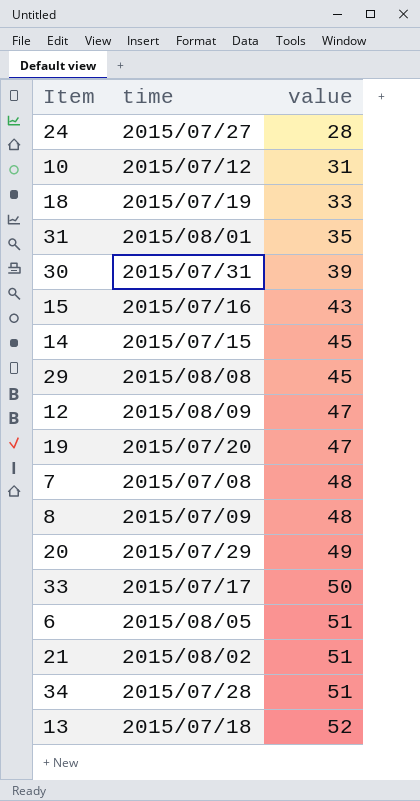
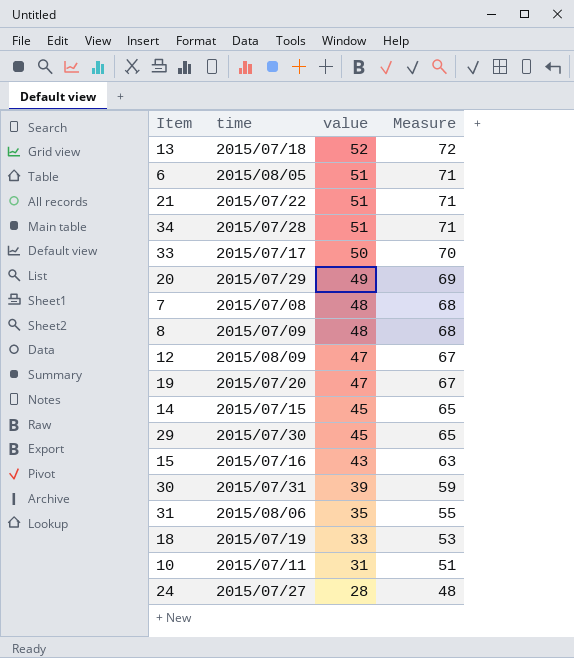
row order: value ascending -> value descending
column Measure | formula: none -> [value] + 20
21 | time: 2015/08/02 -> 2015/07/22
29 | time: 2015/08/08 -> 2015/07/30
31 | time: 2015/08/01 -> 2015/08/06
10 | time: 2015/07/12 -> 2015/07/11

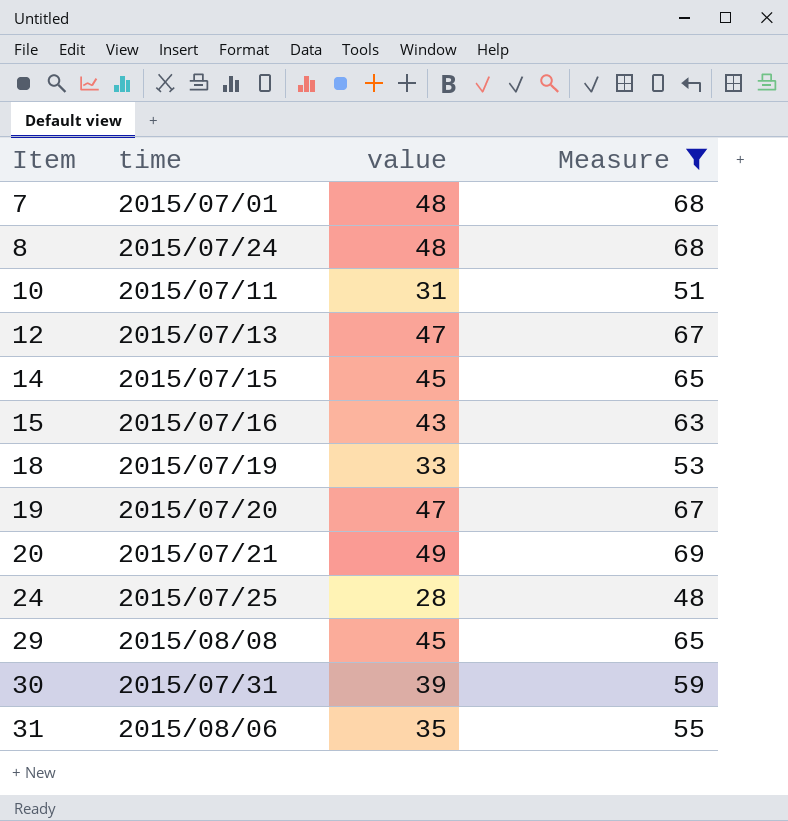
filter: none -> Measure <= 69
row order: value descending -> Item ascending
7 | time: 2015/07/08 -> 2015/07/01
8 | time: 2015/07/09 -> 2015/07/24
12 | time: 2015/08/09 -> 2015/07/13
20 | time: 2015/07/29 -> 2015/07/21
24 | time: 2015/07/27 -> 2015/07/25
29 | time: 2015/07/30 -> 2015/08/08

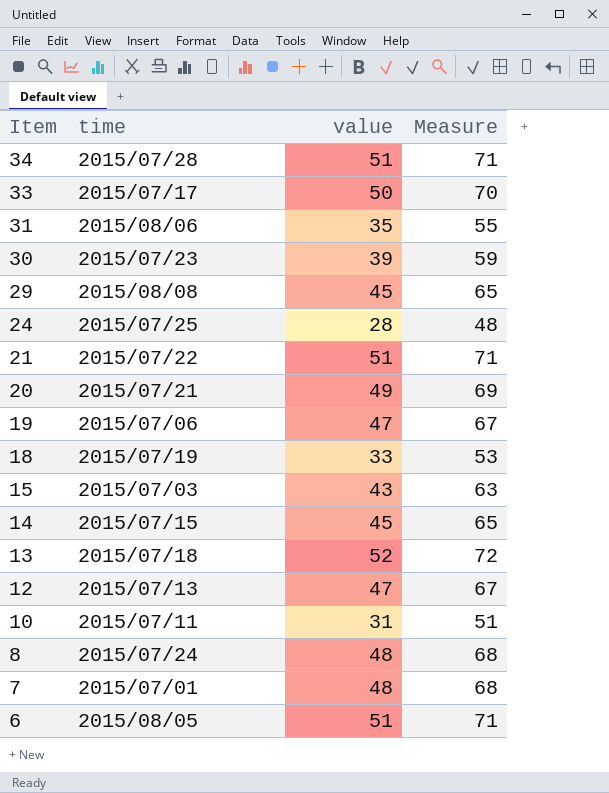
filter: Measure <= 69 -> none
row order: Item ascending -> Item descending
30 | time: 2015/07/31 -> 2015/07/23
19 | time: 2015/07/20 -> 2015/07/06
15 | time: 2015/07/16 -> 2015/07/03

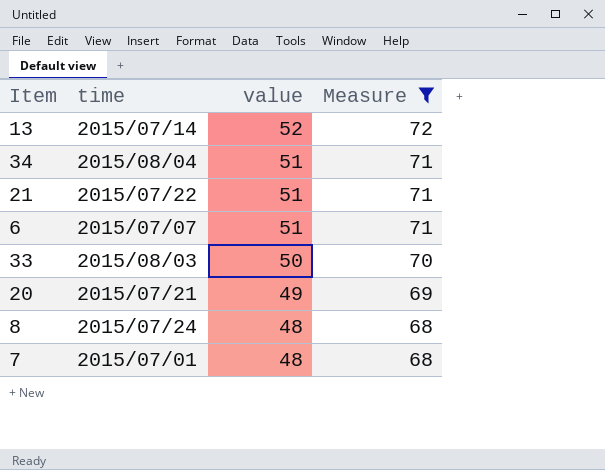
filter: none -> Measure >= 68
row order: Item descending -> value descending
13 | time: 2015/07/18 -> 2015/07/14
34 | time: 2015/07/28 -> 2015/08/04
6 | time: 2015/08/05 -> 2015/07/07
33 | time: 2015/07/17 -> 2015/08/03

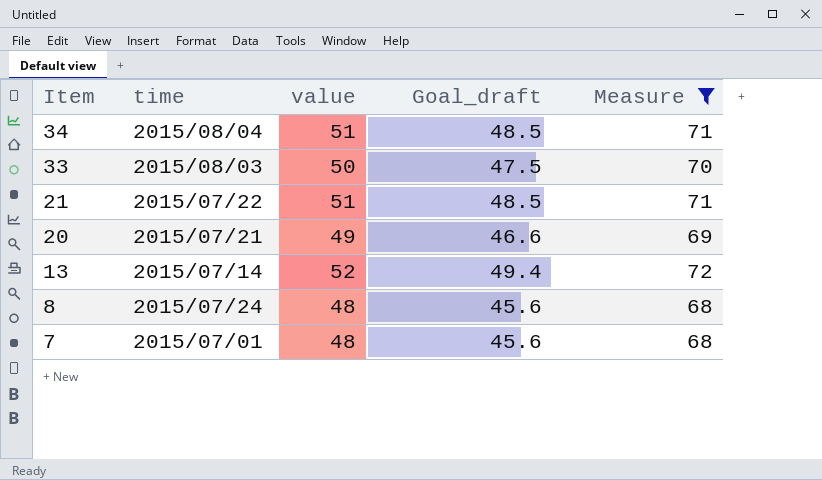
row order: value descending -> Item descending
column Goal_draft | formula: none -> [value] * 0.95
row 6: 2015/07/07 | 51 | 71 -> none

